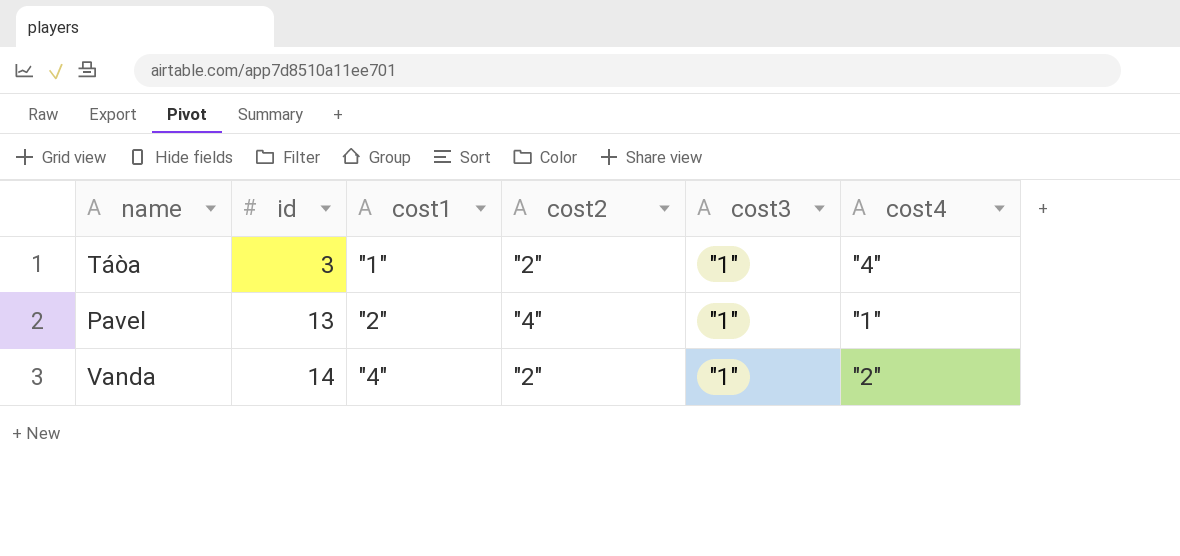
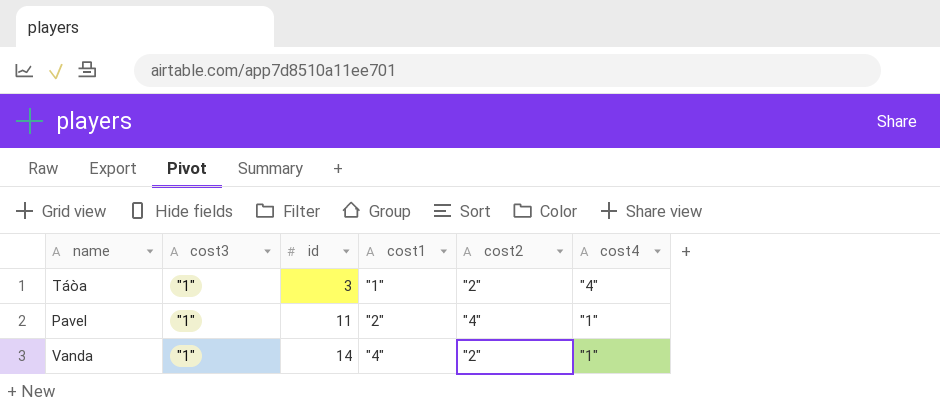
column cost3 | position: 5 -> 2
Pavel | id: 13 -> 11
Vanda | cost4: "2" -> "1"

